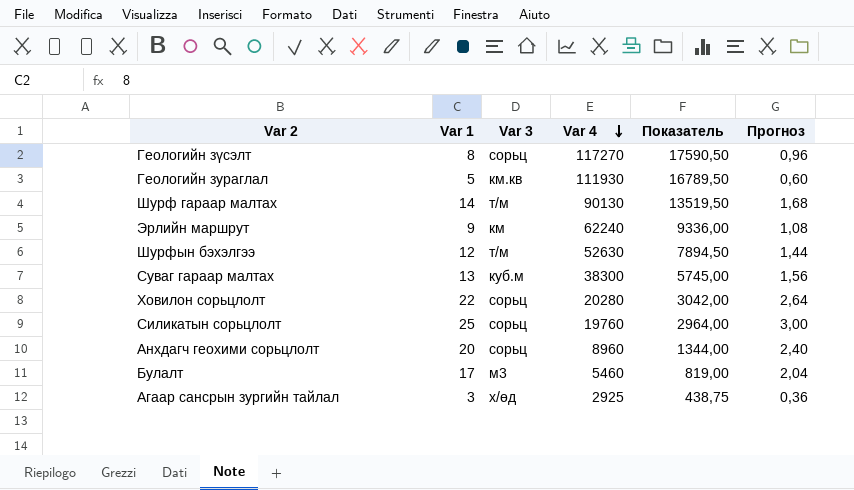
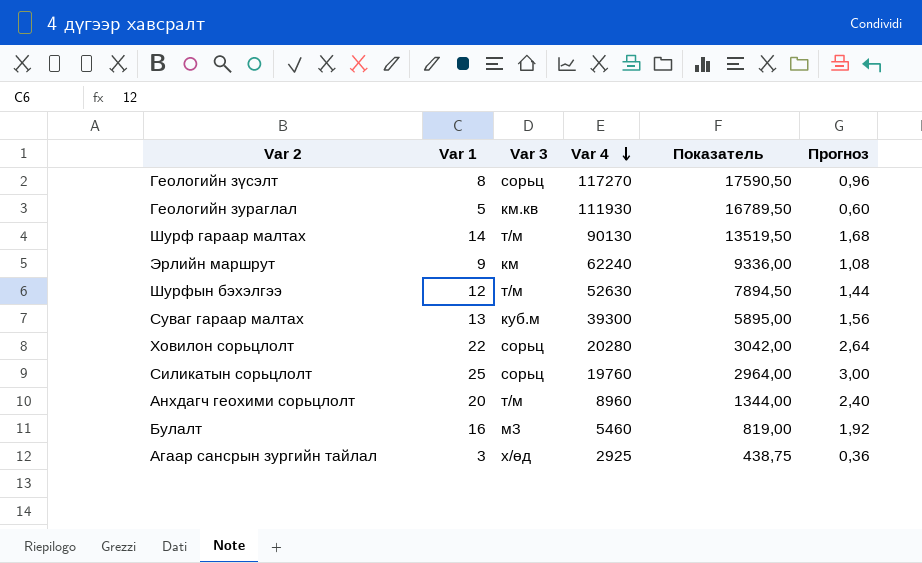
Суваг гараар малтах | Var 4: 38300 -> 39300
Суваг гараар малтах | Показатель: 5745,00 -> 5895,00
Анхдагч геохими сорьцлолт | Var 3: сорьц -> т/м
Булалт | Var 1: 17 -> 16
Булалт | Прогноз: 2,04 -> 1,92

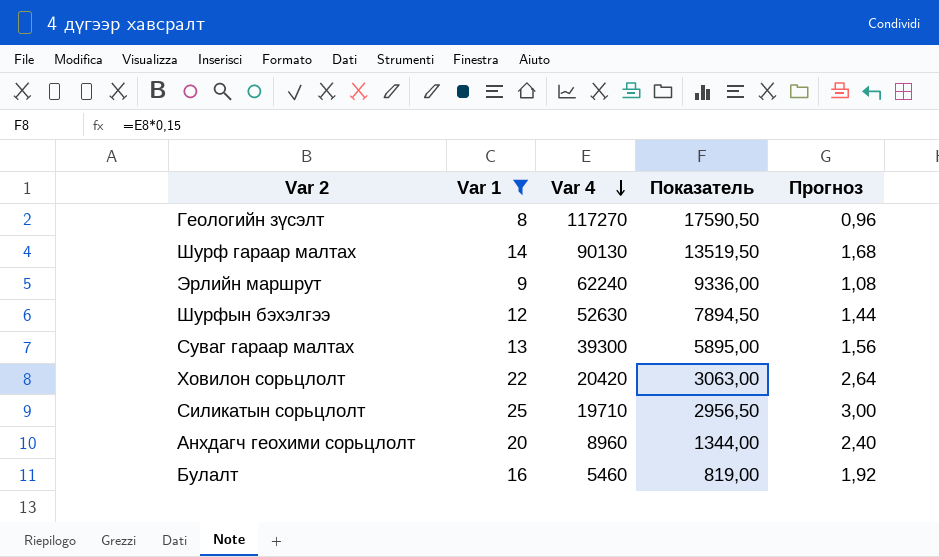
filter: none -> Var 1 >= 8
column Var 3 | position: 3 -> none
Ховилон сорьцлолт | Var 4: 20280 -> 20420
Ховилон сорьцлолт | Показатель: 3042,00 -> 3063,00
Силикатын сорьцлолт | Var 4: 19760 -> 19710
Силикатын сорьцлолт | Показатель: 2964,00 -> 2956,50

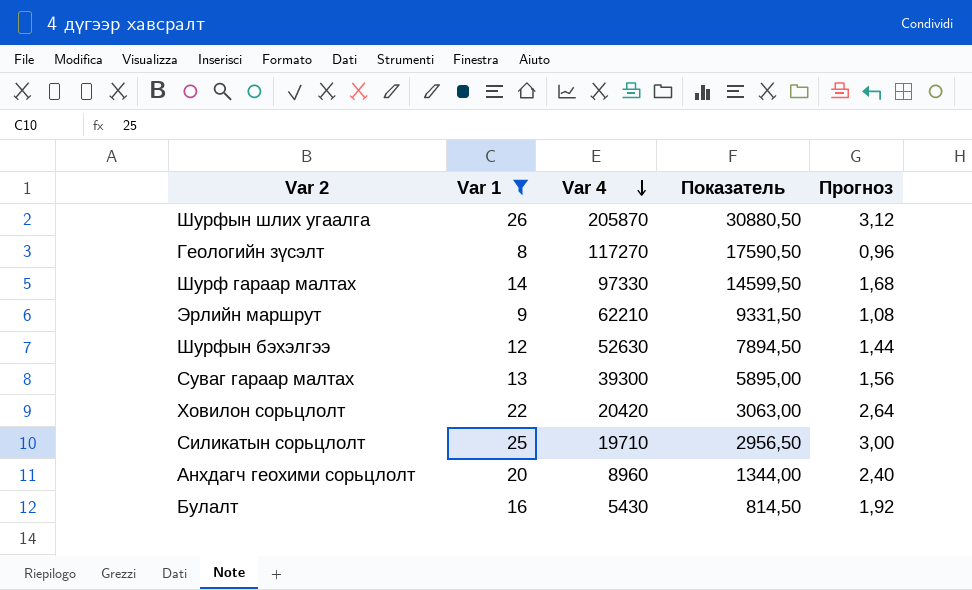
row Шурфын шлих угаалга: none -> 26 | 205870 | 30880,50 | 3,12
Шурф гараар малтах | Var 4: 90130 -> 97330
Шурф гараар малтах | Показатель: 13519,50 -> 14599,50
Эрлийн маршрут | Var 4: 62240 -> 62210
Эрлийн маршрут | Показатель: 9336,00 -> 9331,50
Булалт | Var 4: 5460 -> 5430
Булалт | Показатель: 819,00 -> 814,50

